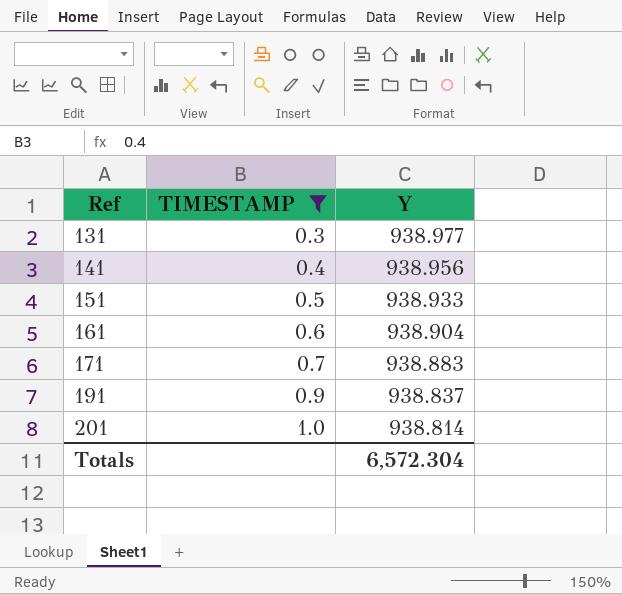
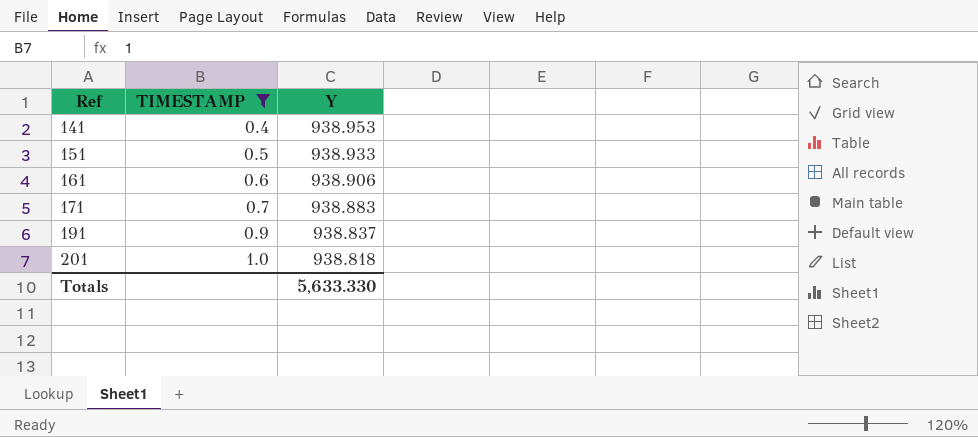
row 131: 0.3 | 938.977 -> none
141 | Y: 938.956 -> 938.953
161 | Y: 938.904 -> 938.906
201 | Y: 938.814 -> 938.818
Totals | Y: 6,572.304 -> 5,633.330

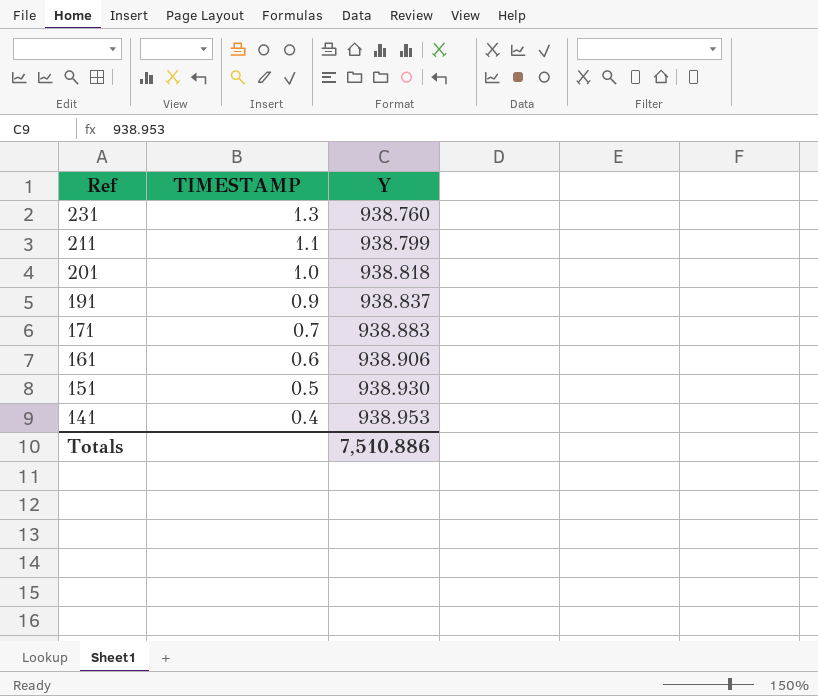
filter: TIMESTAMP <= 1.0 -> none
row order: Ref ascending -> Ref descending
151 | Y: 938.933 -> 938.930
Totals | Y: 5,633.330 -> 7,510.886

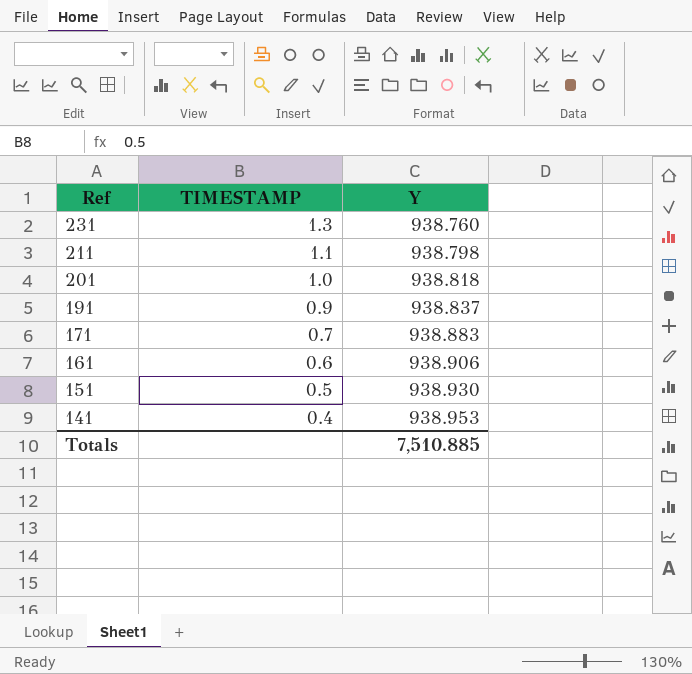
211 | Y: 938.799 -> 938.798
Totals | Y: 7,510.886 -> 7,510.885

